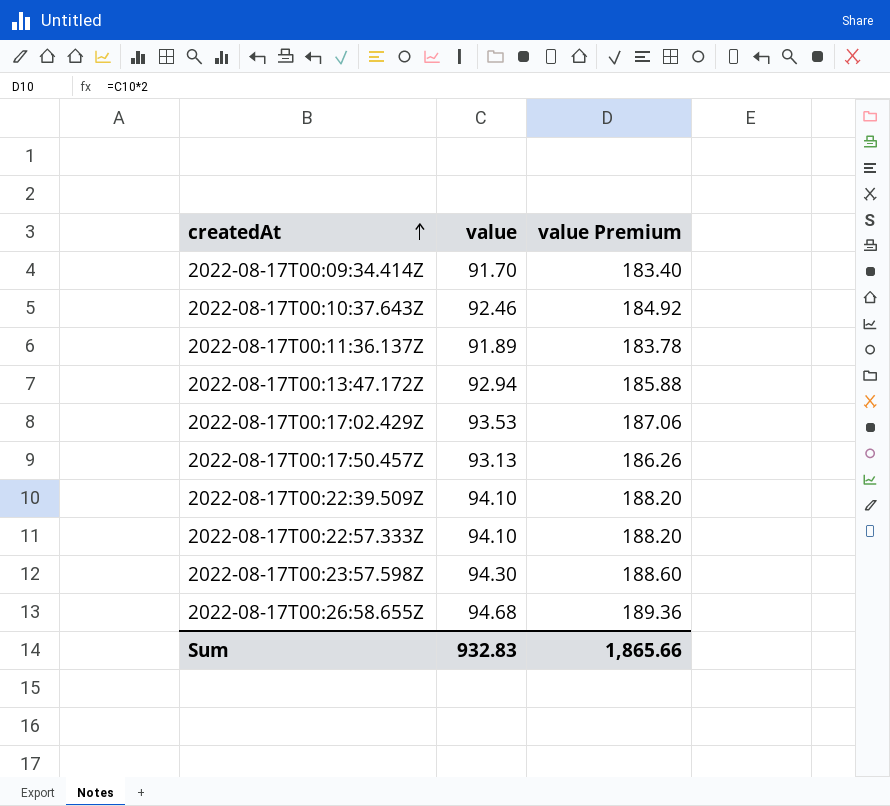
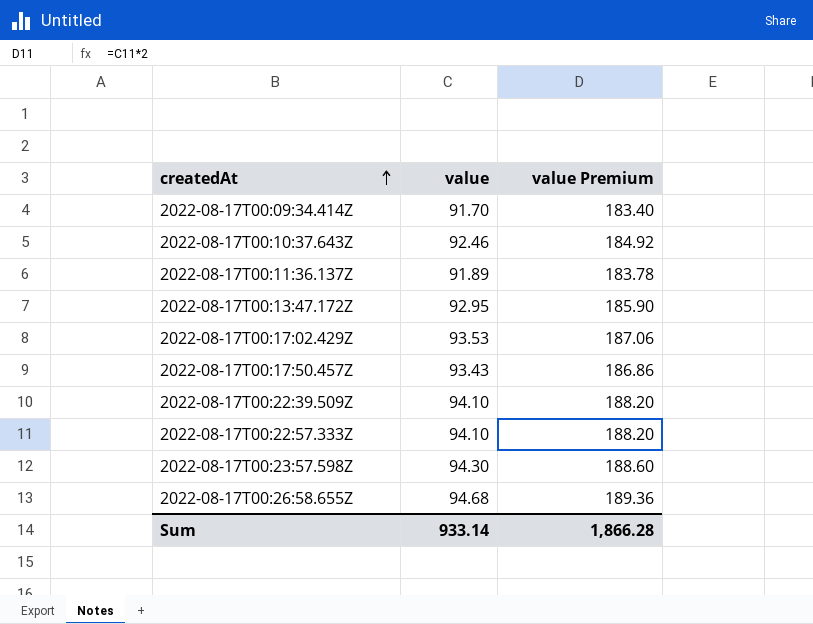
2022-08-17T00:13:47.172Z | value: 92.94 -> 92.95
2022-08-17T00:13:47.172Z | value Premium: 185.88 -> 185.90
2022-08-17T00:17:50.457Z | value: 93.13 -> 93.43
2022-08-17T00:17:50.457Z | value Premium: 186.26 -> 186.86
Sum | value: 932.83 -> 933.14
Sum | value Premium: 1,865.66 -> 1,866.28

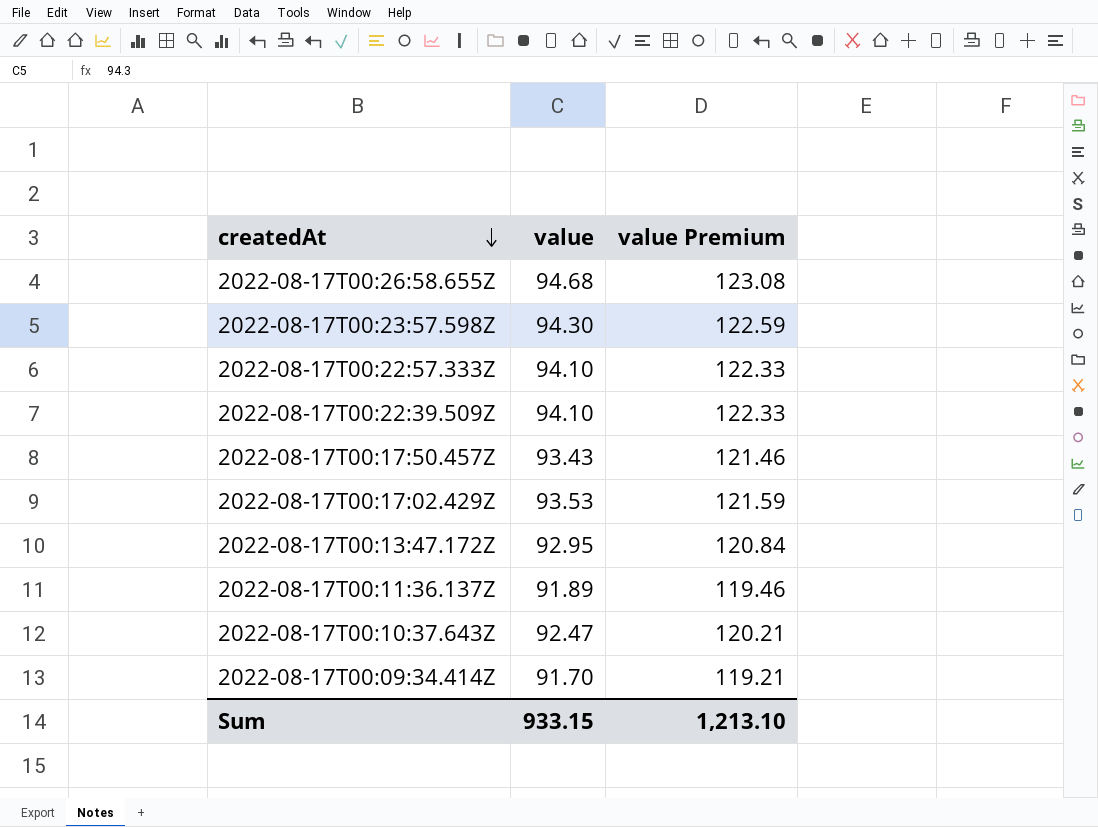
row order: createdAt ascending -> createdAt descending
column value Premium | formula: [value] * 2 -> [value] * 1.3
2022-08-17T00:10:37.643Z | value: 92.46 -> 92.47
Sum | value: 933.14 -> 933.15
Sum | value Premium: 1,866.28 -> 1,213.10

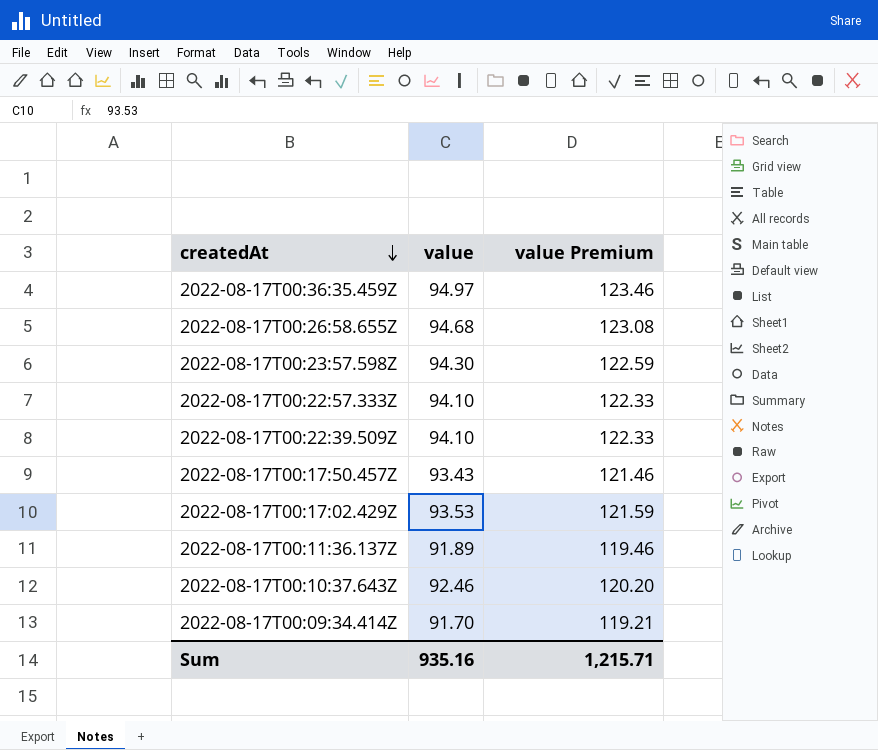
row 2022-08-17T00:13:47.172Z: 92.95 | 120.84 -> none
row 2022-08-17T00:36:35.459Z: none -> 94.97 | 123.46
2022-08-17T00:10:37.643Z | value: 92.47 -> 92.46
2022-08-17T00:10:37.643Z | value Premium: 120.21 -> 120.20
Sum | value: 933.15 -> 935.16
Sum | value Premium: 1,213.10 -> 1,215.71

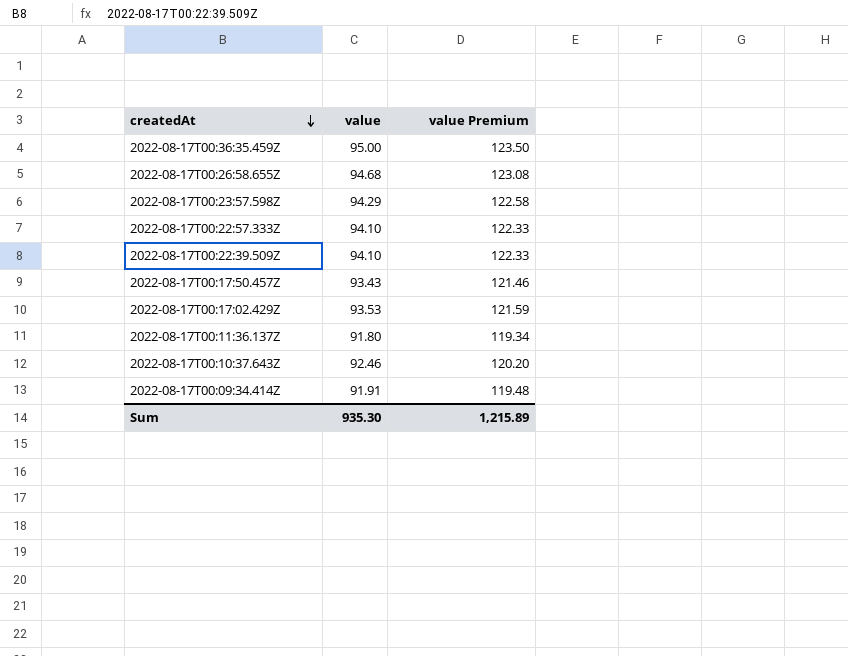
2022-08-17T00:36:35.459Z | value: 94.97 -> 95.00
2022-08-17T00:36:35.459Z | value Premium: 123.46 -> 123.50
2022-08-17T00:23:57.598Z | value: 94.30 -> 94.29
2022-08-17T00:23:57.598Z | value Premium: 122.59 -> 122.58
2022-08-17T00:11:36.137Z | value: 91.89 -> 91.80
2022-08-17T00:11:36.137Z | value Premium: 119.46 -> 119.34
2022-08-17T00:09:34.414Z | value: 91.70 -> 91.91
2022-08-17T00:09:34.414Z | value Premium: 119.21 -> 119.48
Sum | value: 935.16 -> 935.30
Sum | value Premium: 1,215.71 -> 1,215.89

